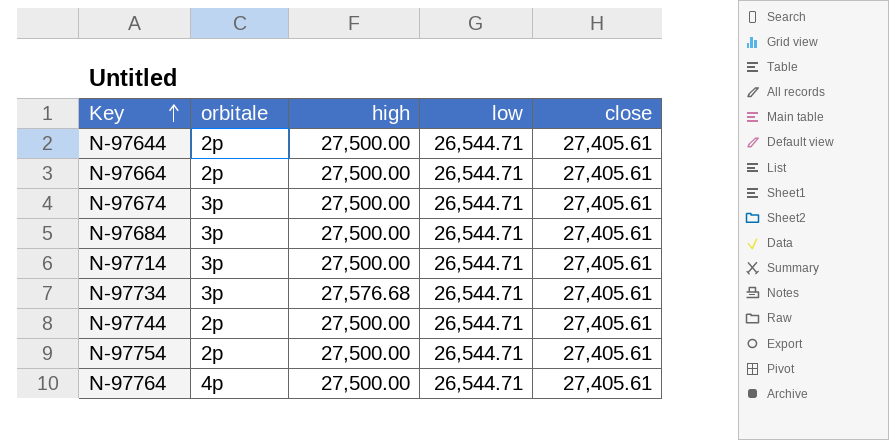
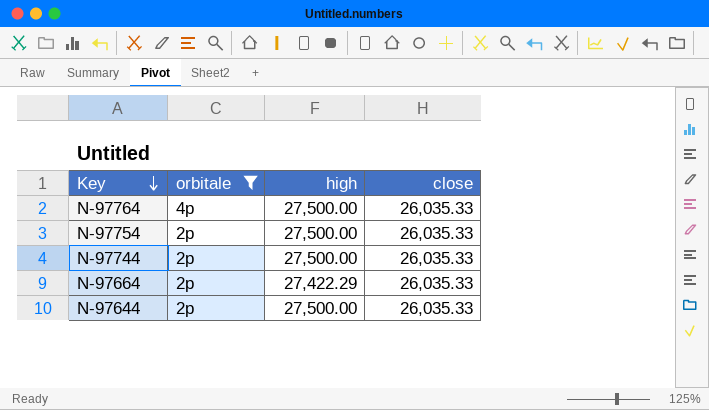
filter: none -> orbitale != 3p
row order: Key ascending -> Key descending
column low | position: 4 -> none
N-97764 | close: 27,405.61 -> 26,035.33
N-97754 | close: 27,405.61 -> 26,035.33
N-97744 | close: 27,405.61 -> 26,035.33
N-97664 | high: 27,500.00 -> 27,422.29
N-97664 | close: 27,405.61 -> 26,035.33
N-97644 | close: 27,405.61 -> 26,035.33

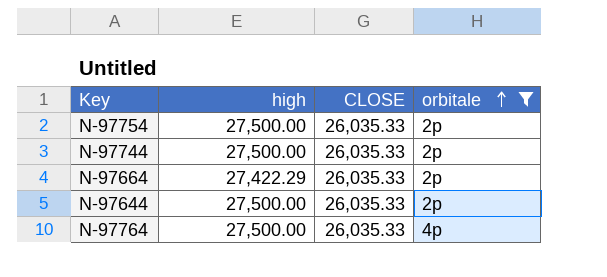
row order: Key descending -> orbitale ascending
column name: close -> CLOSE
column orbitale | position: 2 -> 4

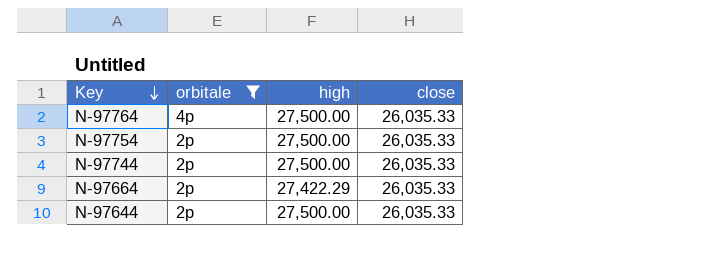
row order: orbitale ascending -> Key descending
column orbitale | position: 4 -> 2
column name: CLOSE -> close

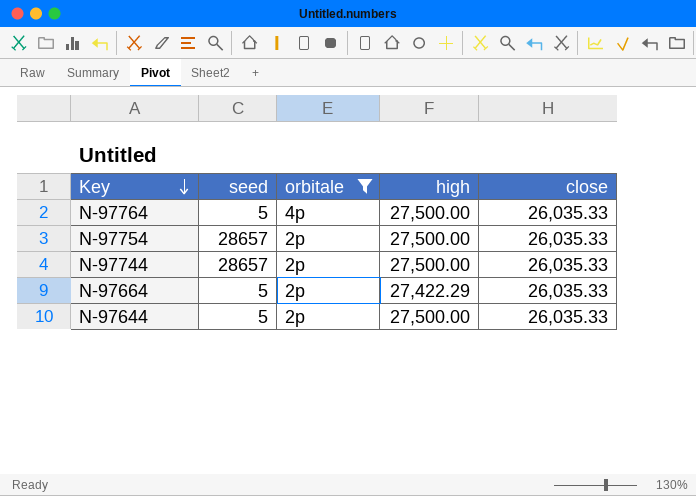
column seed | position: none -> 2

